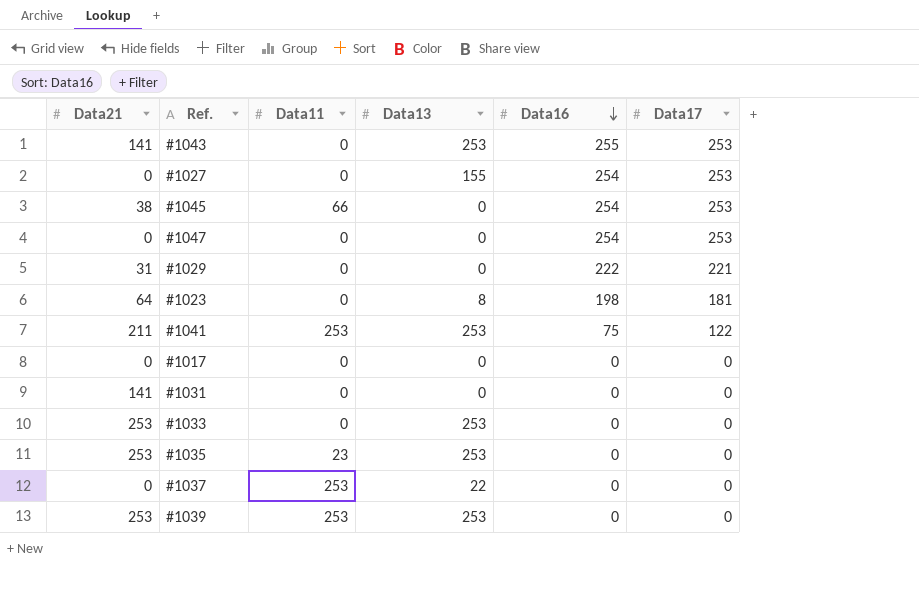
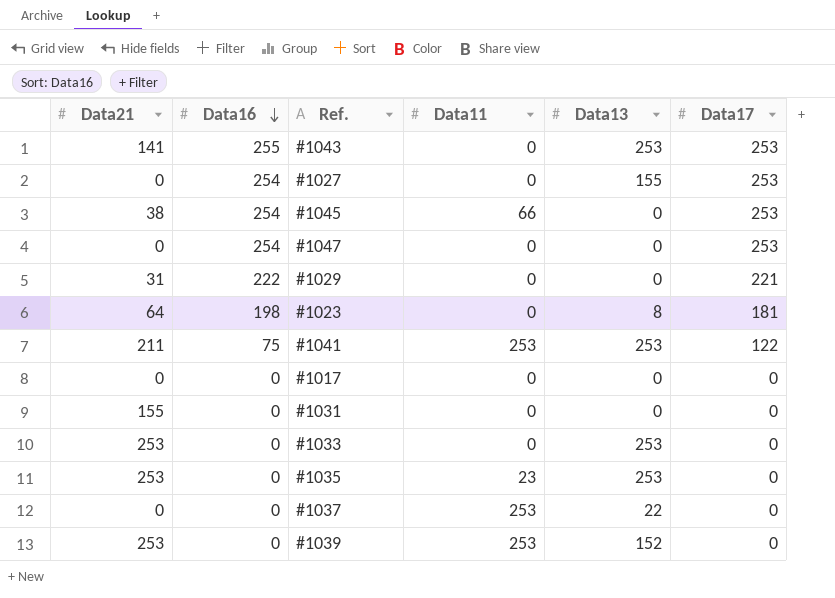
column Data16 | position: 5 -> 2
#1031 | Data21: 141 -> 155
#1039 | Data13: 253 -> 152

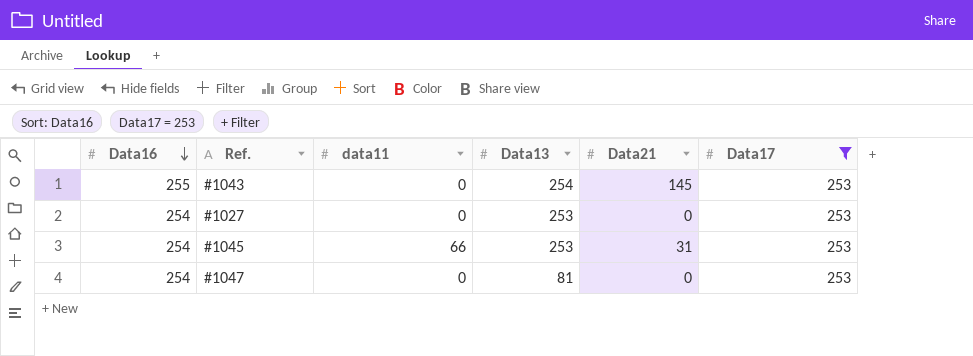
filter: none -> Data17 = 253
column name: Data11 -> data11
column Data21 | position: 1 -> 5
#1043 | Data13: 253 -> 254
#1043 | Data21: 141 -> 145
#1027 | Data13: 155 -> 253
#1045 | Data13: 0 -> 253
#1045 | Data21: 38 -> 31
#1047 | Data13: 0 -> 81

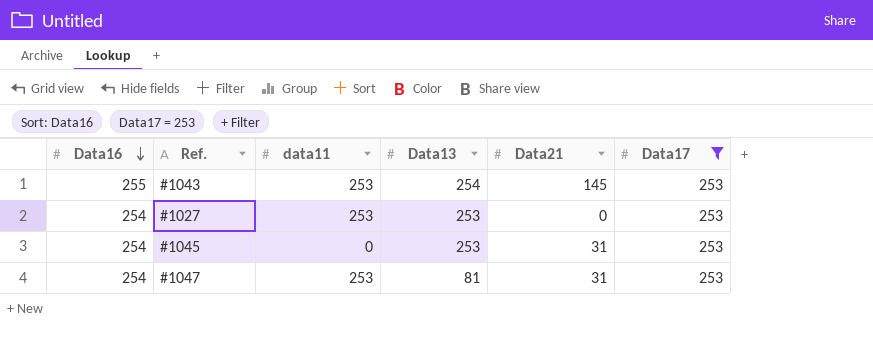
#1043 | data11: 0 -> 253
#1027 | data11: 0 -> 253
#1045 | data11: 66 -> 0
#1047 | data11: 0 -> 253
#1047 | Data21: 0 -> 31

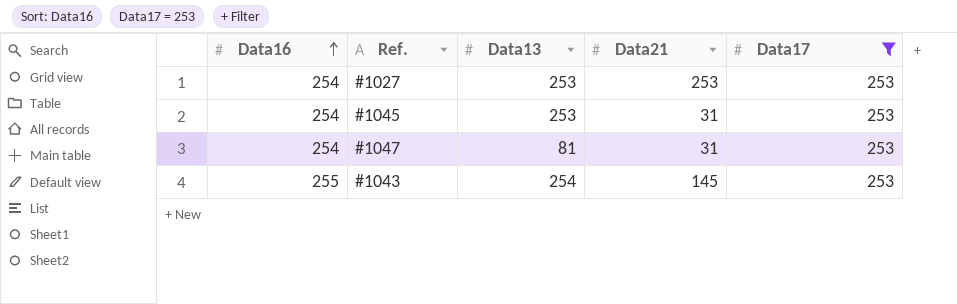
row order: Data16 descending -> Data16 ascending
column data11 | position: 3 -> none
#1027 | Data21: 0 -> 253

